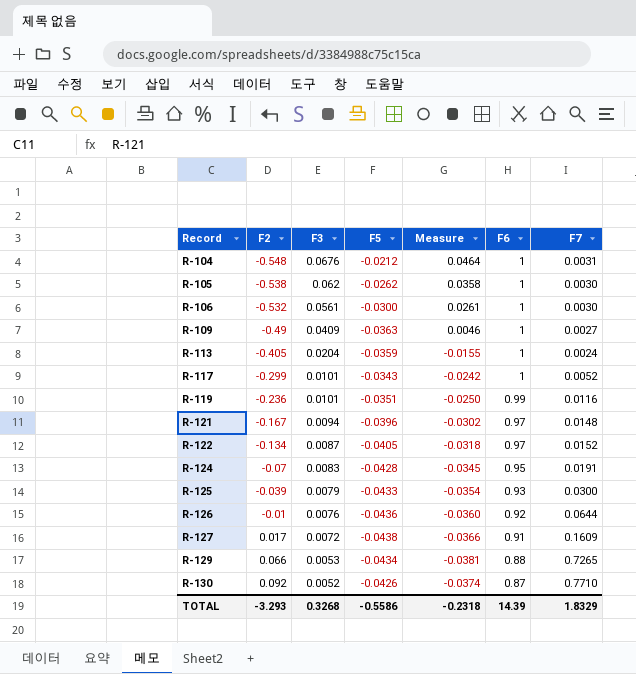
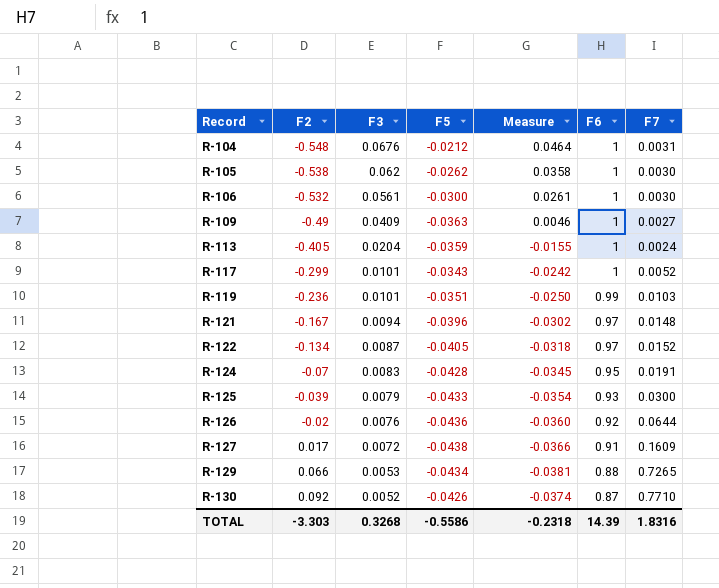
R-119 | F7: 0.0116 -> 0.0103
R-126 | F2: -0.01 -> -0.02
TOTAL | F2: -3.293 -> -3.303
TOTAL | F7: 1.8329 -> 1.8316

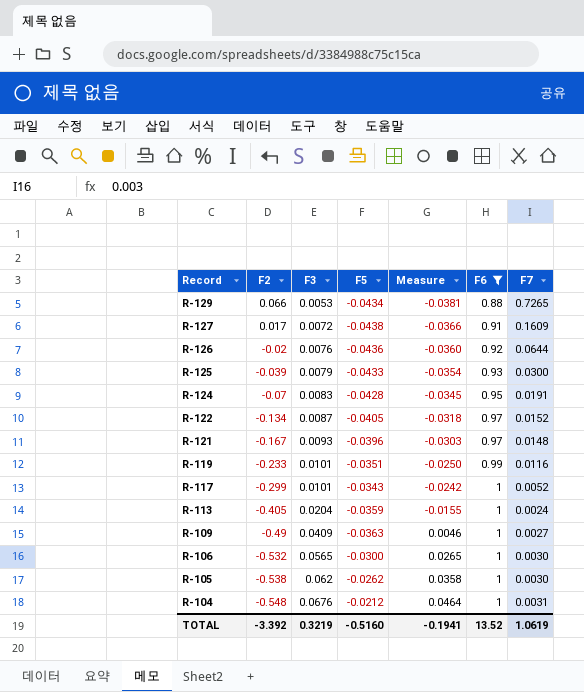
filter: none -> F6 != 0.87
row order: Record ascending -> Record descending
R-121 | F3: 0.0094 -> 0.0093
R-121 | Measure: -0.0302 -> -0.0303
R-119 | F2: -0.236 -> -0.233
R-119 | F7: 0.0103 -> 0.0116
R-106 | F3: 0.0561 -> 0.0565
R-106 | Measure: 0.0261 -> 0.0265
TOTAL | F2: -3.303 -> -3.392
TOTAL | F3: 0.3268 -> 0.3219
TOTAL | F5: -0.5586 -> -0.5160
TOTAL | Measure: -0.2318 -> -0.1941
TOTAL | F6: 14.39 -> 13.52
TOTAL | F7: 1.8316 -> 1.0619

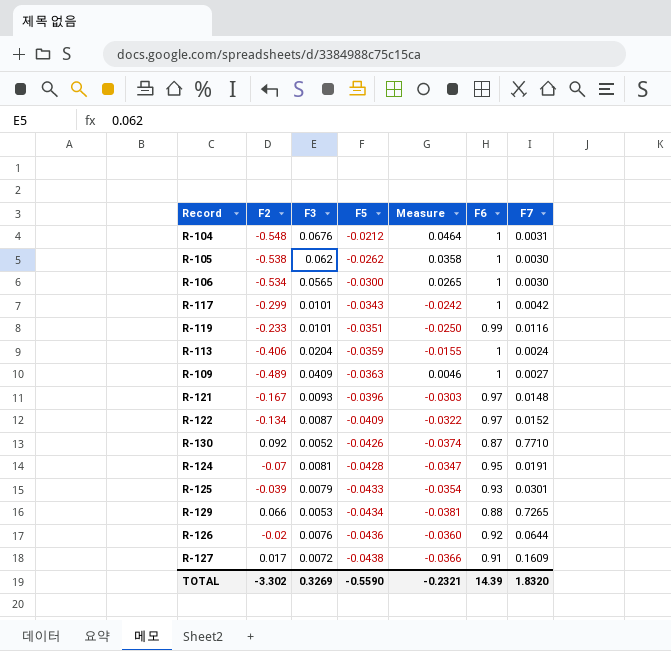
filter: F6 != 0.87 -> none
row order: Record descending -> F5 descending
R-106 | F2: -0.532 -> -0.534
R-117 | F7: 0.0052 -> 0.0042
R-113 | F2: -0.405 -> -0.406
R-109 | F2: -0.49 -> -0.489
R-122 | F5: -0.0405 -> -0.0409
R-122 | Measure: -0.0318 -> -0.0322
R-124 | F3: 0.0083 -> 0.0081
R-124 | Measure: -0.0345 -> -0.0347
R-125 | F7: 0.0300 -> 0.0301
TOTAL | F2: -3.392 -> -3.302
TOTAL | F3: 0.3219 -> 0.3269
TOTAL | F5: -0.5160 -> -0.5590
TOTAL | Measure: -0.1941 -> -0.2321
TOTAL | F6: 13.52 -> 14.39
TOTAL | F7: 1.0619 -> 1.8320

